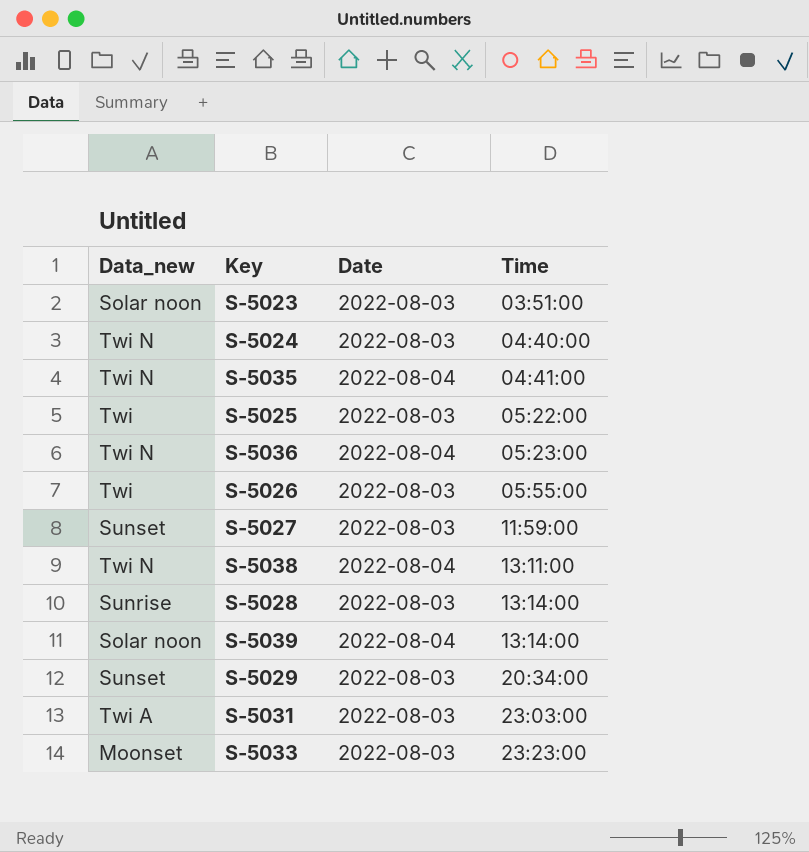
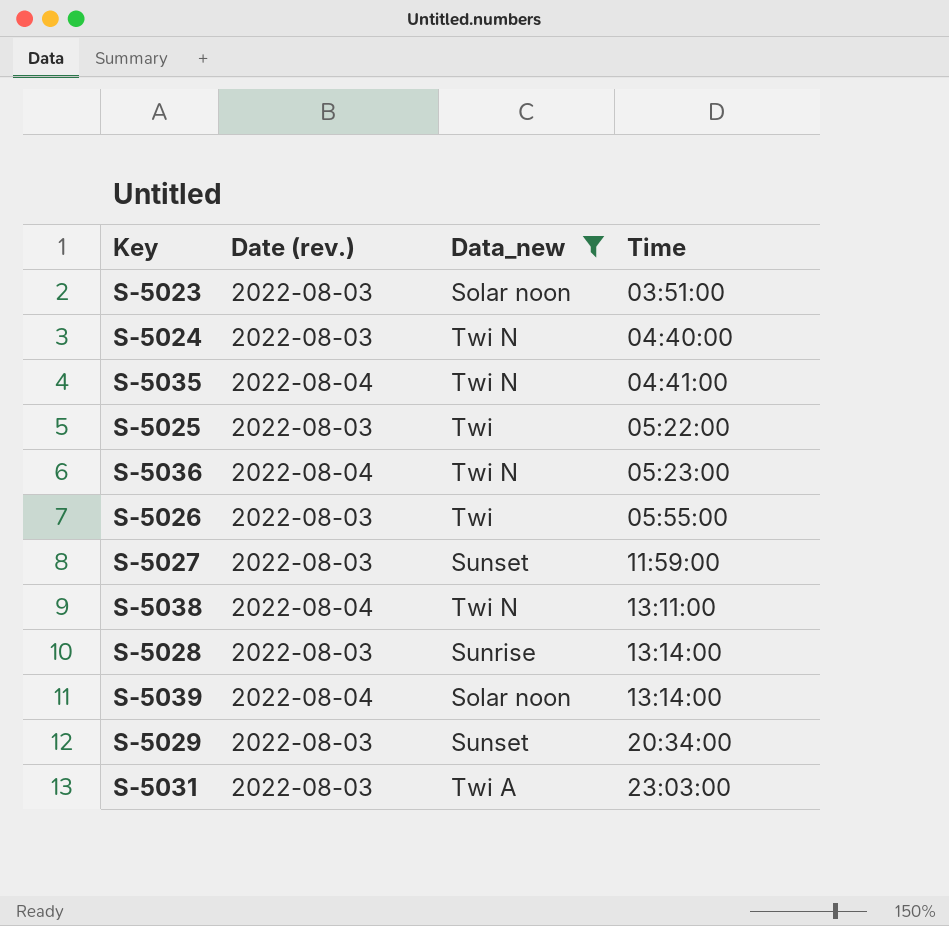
filter: none -> Data_new != Moonset
column name: Date -> Date (rev.)
column Data_new | position: 1 -> 3

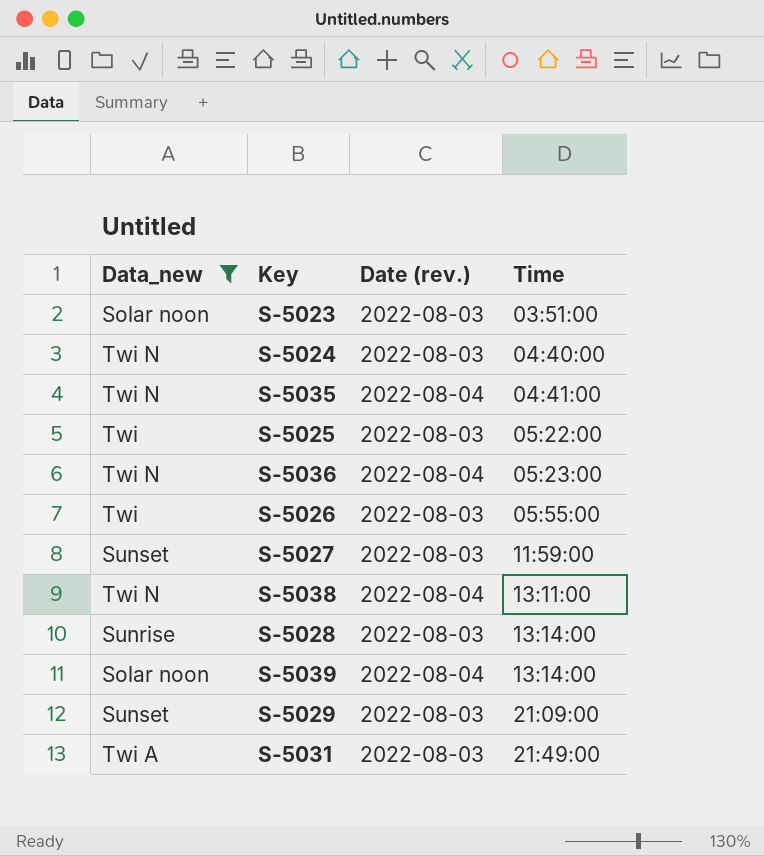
column Data_new | position: 3 -> 1
S-5029 | Time: 20:34:00 -> 21:09:00
S-5031 | Time: 23:03:00 -> 21:49:00

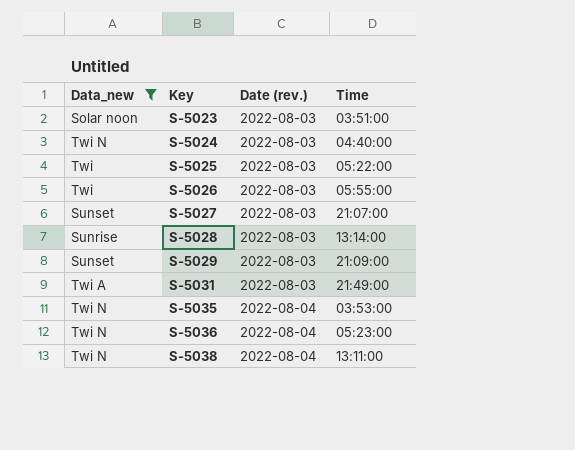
row order: Time ascending -> Key ascending
row S-5039: Solar noon | 2022-08-04 | 13:14:00 -> none
S-5027 | Time: 11:59:00 -> 21:07:00
S-5035 | Time: 04:41:00 -> 03:53:00

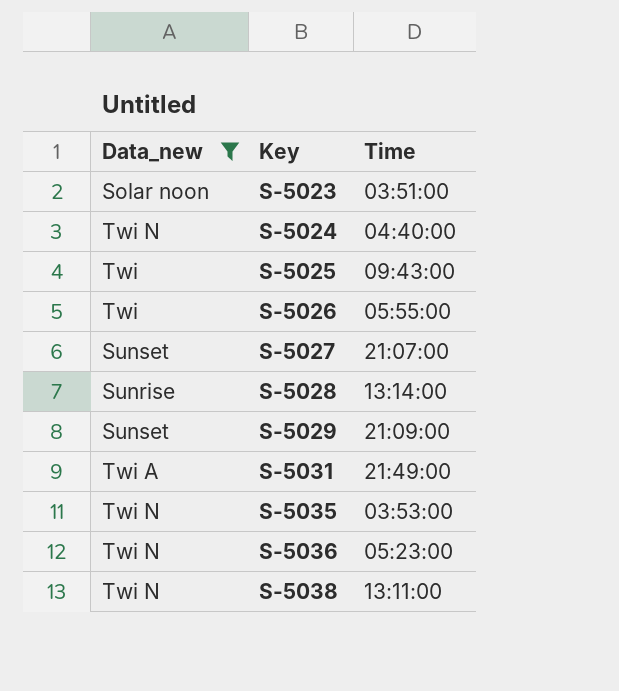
column Date (rev.) | position: 3 -> none
S-5025 | Time: 05:22:00 -> 09:43:00

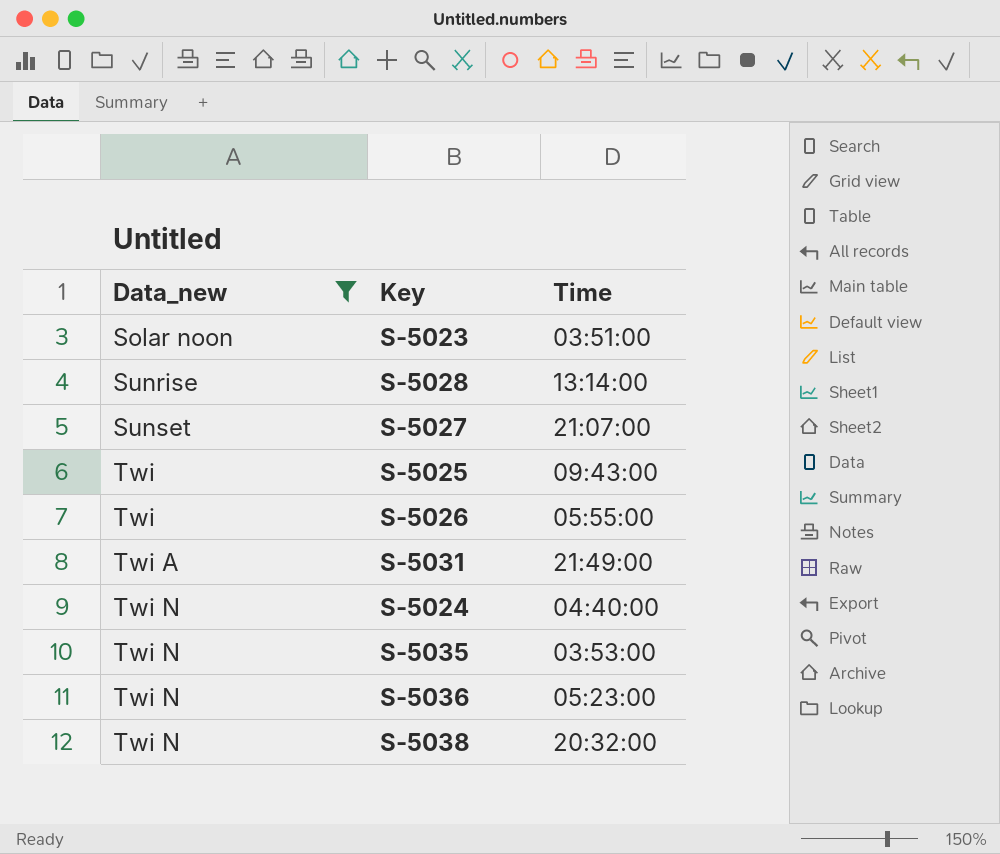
row order: Key ascending -> Data_new ascending
row S-5029: Sunset | 21:09:00 -> none
S-5038 | Time: 13:11:00 -> 20:32:00

